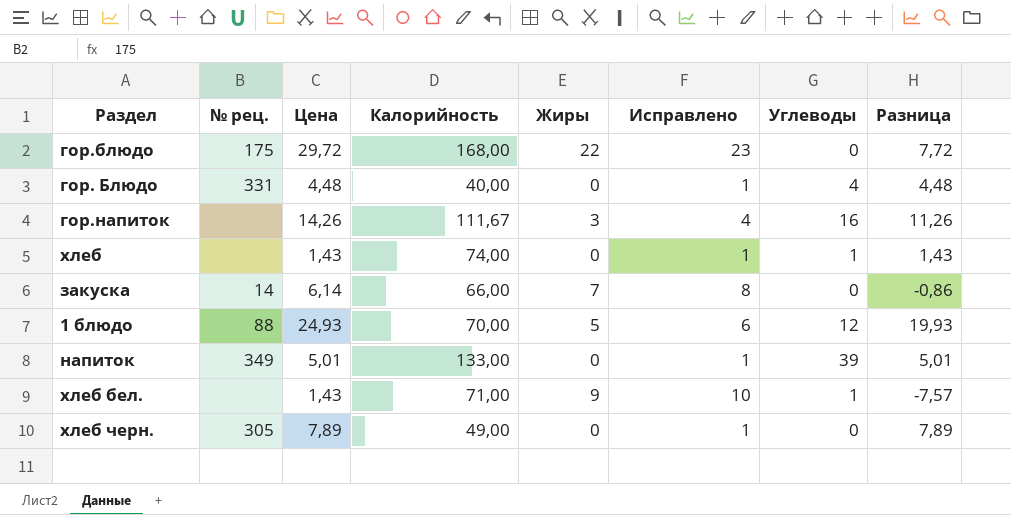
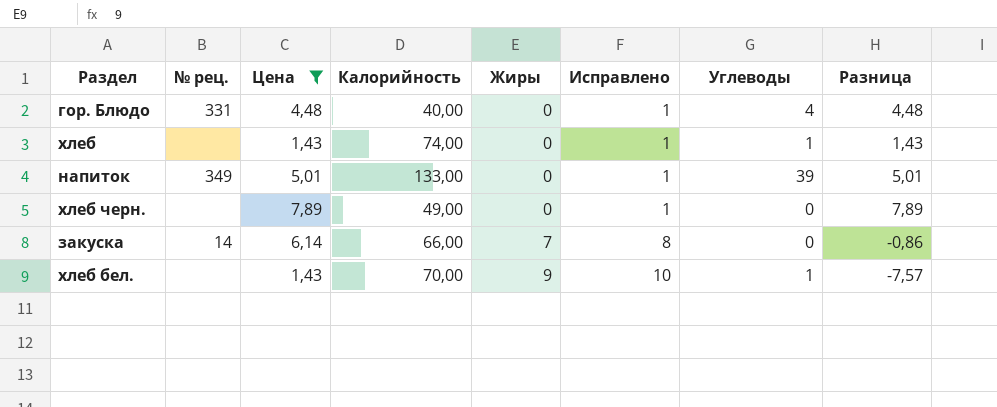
filter: none -> Цена <= 7,89
row order: none -> Жиры ascending
хлеб черн. | № рец.: 305 -> none
хлеб бел. | Калорийность: 71,00 -> 70,00

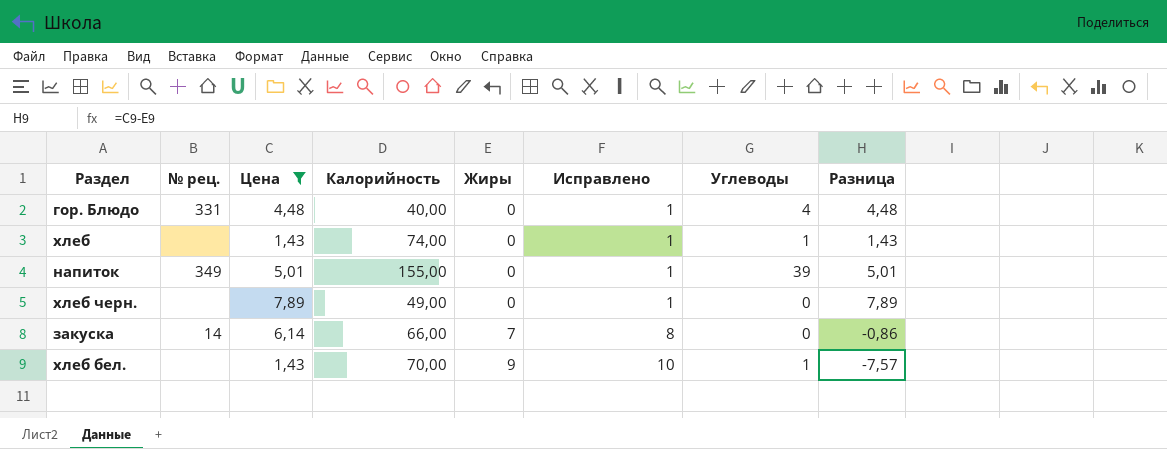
напиток | Калорийность: 133,00 -> 155,00

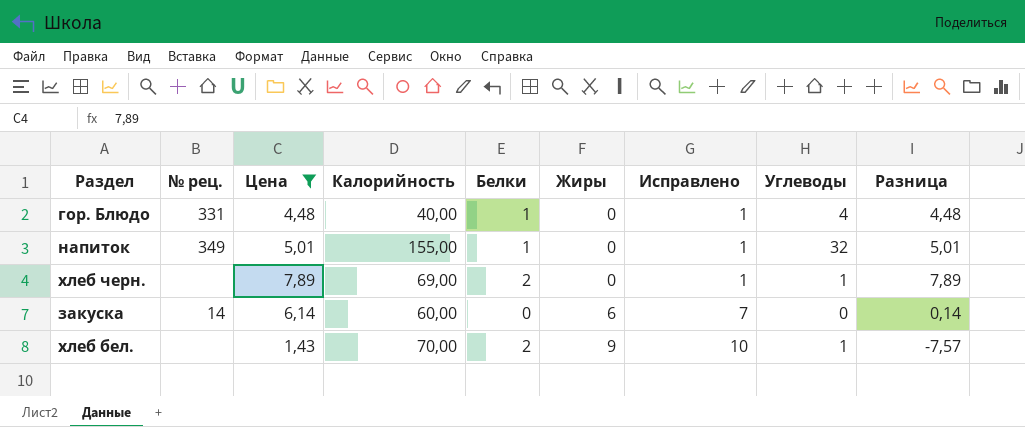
column Белки | position: none -> 5
row хлеб: none | 1,43 | 74,00 | 0 | 1 | 1 | 1,43 -> none
напиток | Углеводы: 39 -> 32
хлеб черн. | Калорийность: 49,00 -> 69,00
хлеб черн. | Углеводы: 0 -> 1
закуска | Калорийность: 66,00 -> 60,00
закуска | Жиры: 7 -> 6
закуска | Исправлено: 8 -> 7
закуска | Разница: -0,86 -> 0,14

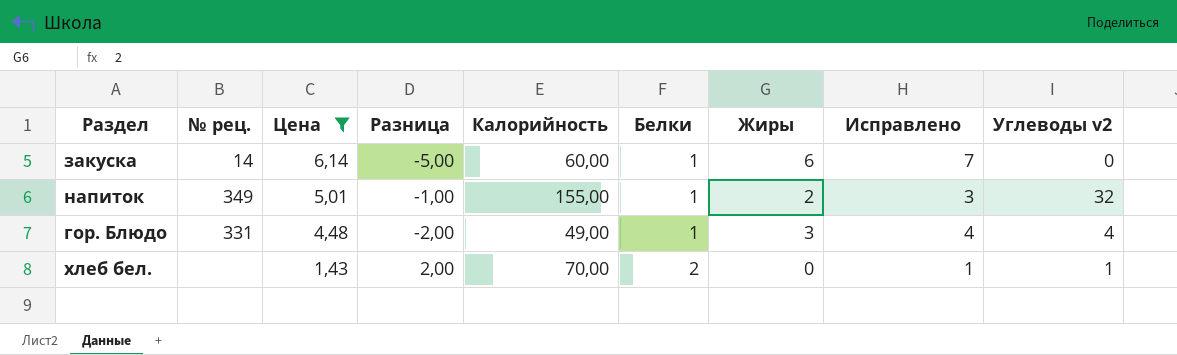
row order: Жиры ascending -> Цена descending
column Разница | formula: [Цена] - [Жиры] -> [Белки] - [Жиры]
column Разница | position: 9 -> 4
column name: Углеводы -> Углеводы v2
row хлеб черн.: none | 7,89 | 69,00 | 2 | 0 | 1 | 1 | 7,89 -> none
закуска | Белки: 0 -> 1
напиток | Жиры: 0 -> 2
напиток | Исправлено: 1 -> 3
гор. Блюдо | Калорийность: 40,00 -> 49,00
гор. Блюдо | Жиры: 0 -> 3
гор. Блюдо | Исправлено: 1 -> 4
хлеб бел. | Жиры: 9 -> 0
хлеб бел. | Исправлено: 10 -> 1

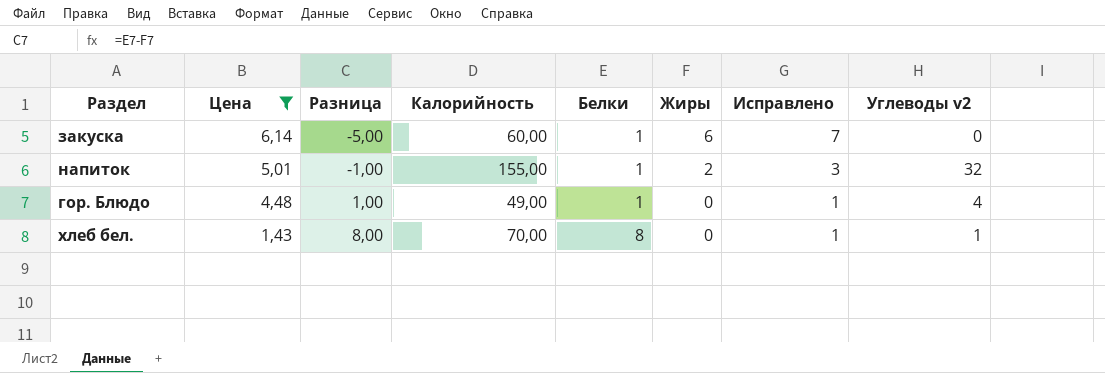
column № рец. | position: 2 -> none
гор. Блюдо | Разница: -2,00 -> 1,00
гор. Блюдо | Жиры: 3 -> 0
гор. Блюдо | Исправлено: 4 -> 1
хлеб бел. | Разница: 2,00 -> 8,00
хлеб бел. | Белки: 2 -> 8

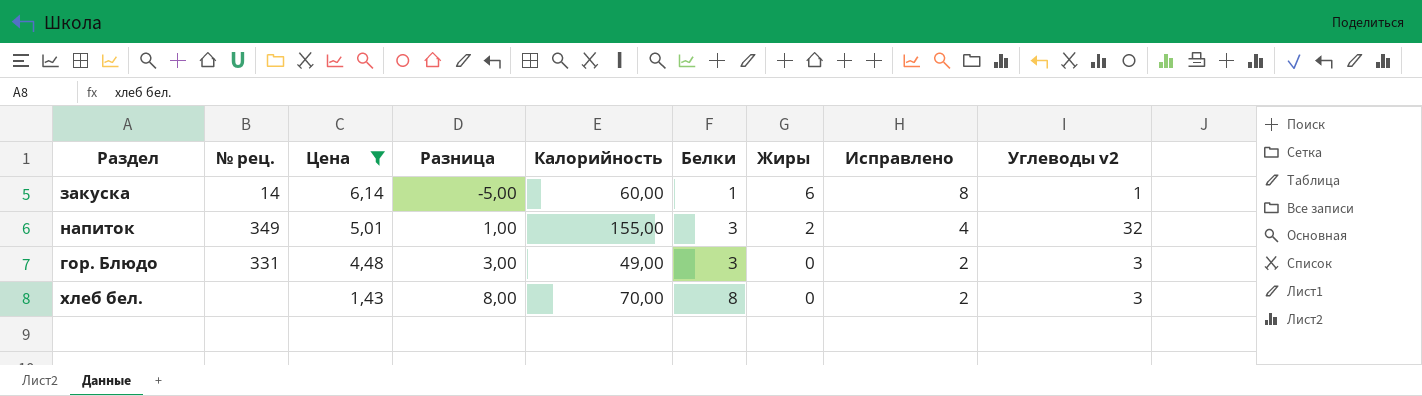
column № рец. | position: none -> 2
column Исправлено | formula: [Жиры] + 1 -> [Жиры] + 2
закуска | Углеводы v2: 0 -> 1
напиток | Разница: -1,00 -> 1,00
напиток | Белки: 1 -> 3
гор. Блюдо | Разница: 1,00 -> 3,00
гор. Блюдо | Белки: 1 -> 3
гор. Блюдо | Углеводы v2: 4 -> 3
хлеб бел. | Углеводы v2: 1 -> 3

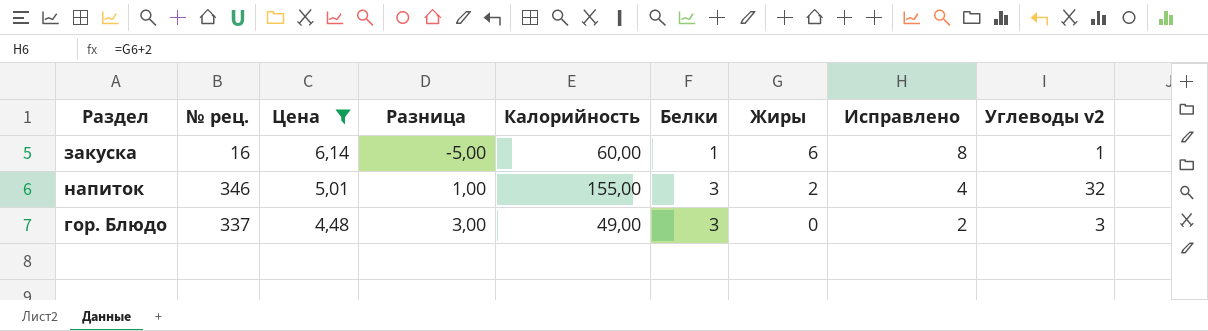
row хлеб бел.: none | 1,43 | 8,00 | 70,00 | 8 | 0 | 2 | 3 -> none
закуска | № рец.: 14 -> 16
напиток | № рец.: 349 -> 346
гор. Блюдо | № рец.: 331 -> 337

